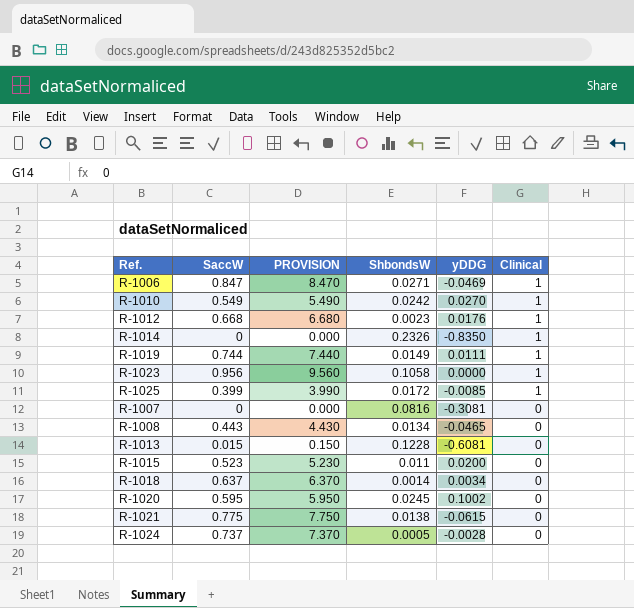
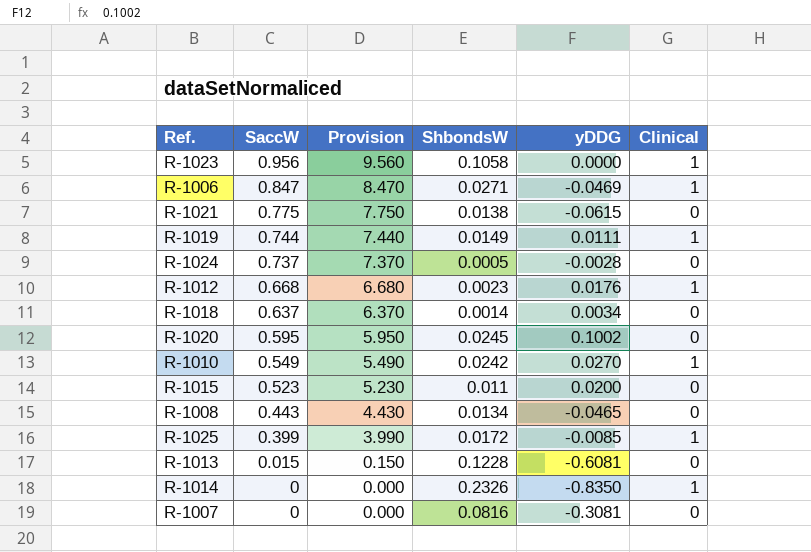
row order: Clinical descending -> SaccW descending
column name: PROVISION -> Provision

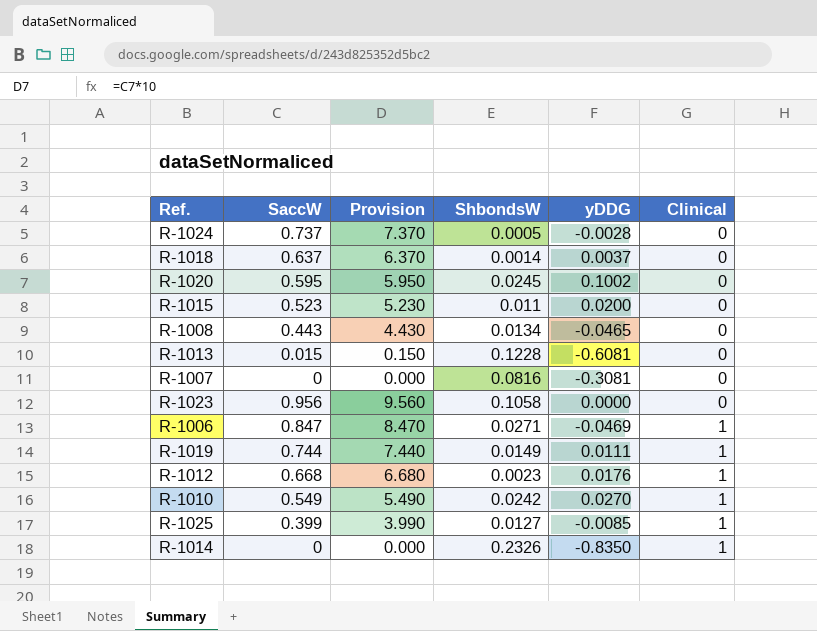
row order: SaccW descending -> Clinical ascending
row R-1021: 0.775 | 7.750 | 0.0138 | -0.0615 | 0 -> none
R-1018 | yDDG: 0.0034 -> 0.0037
R-1023 | Clinical: 1 -> 0
R-1025 | ShbondsW: 0.0172 -> 0.0127

